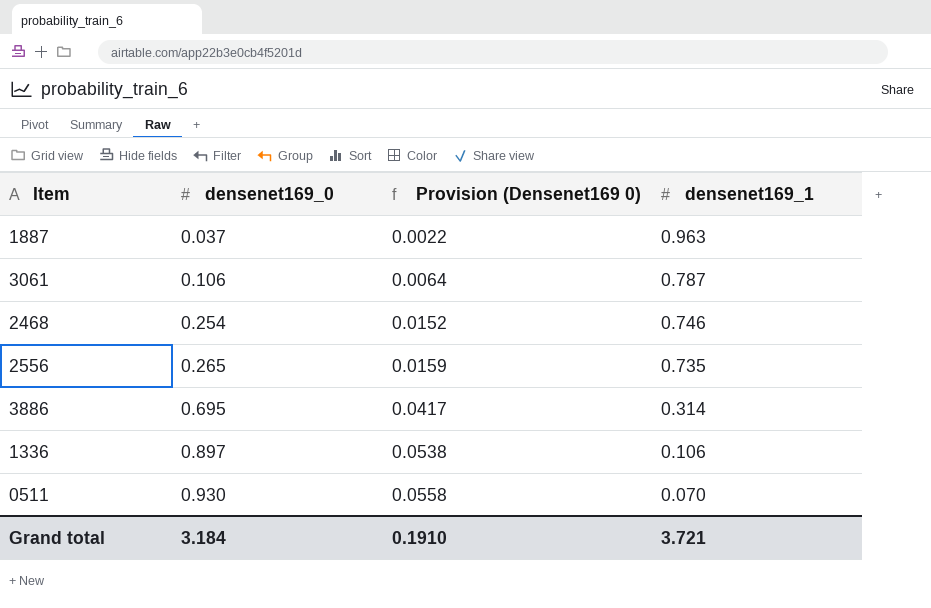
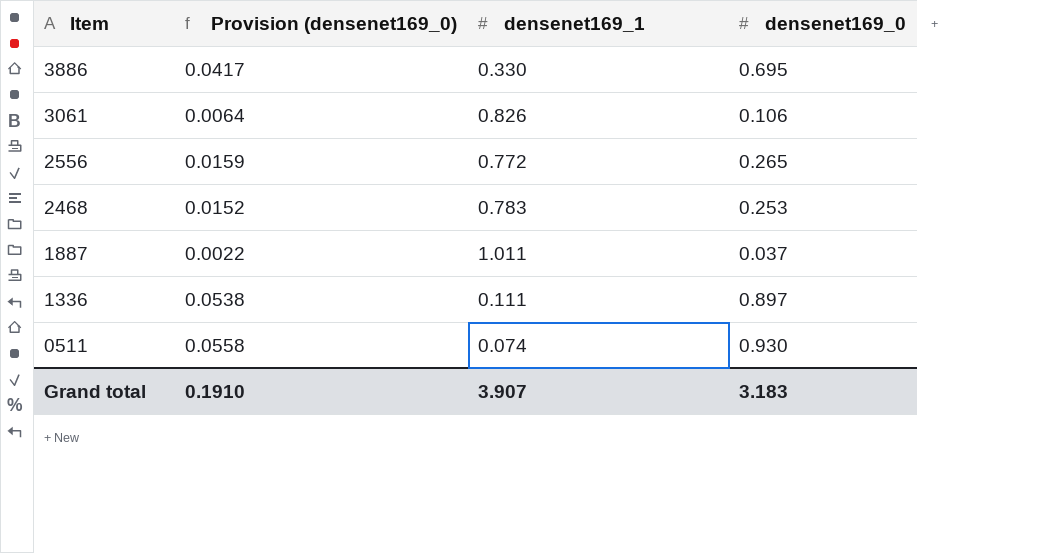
row order: densenet169_0 ascending -> Item descending
column name: Provision (Densenet169 0) -> Provision (densenet169_0)
column densenet169_0 | position: 2 -> 4
3886 | densenet169_1: 0.314 -> 0.330
3061 | densenet169_1: 0.787 -> 0.826
2556 | densenet169_1: 0.735 -> 0.772
2468 | densenet169_1: 0.746 -> 0.783
2468 | densenet169_0: 0.254 -> 0.253
1887 | densenet169_1: 0.963 -> 1.011
1336 | densenet169_1: 0.106 -> 0.111
0511 | densenet169_1: 0.070 -> 0.074
Grand total | densenet169_1: 3.721 -> 3.907
Grand total | densenet169_0: 3.184 -> 3.183

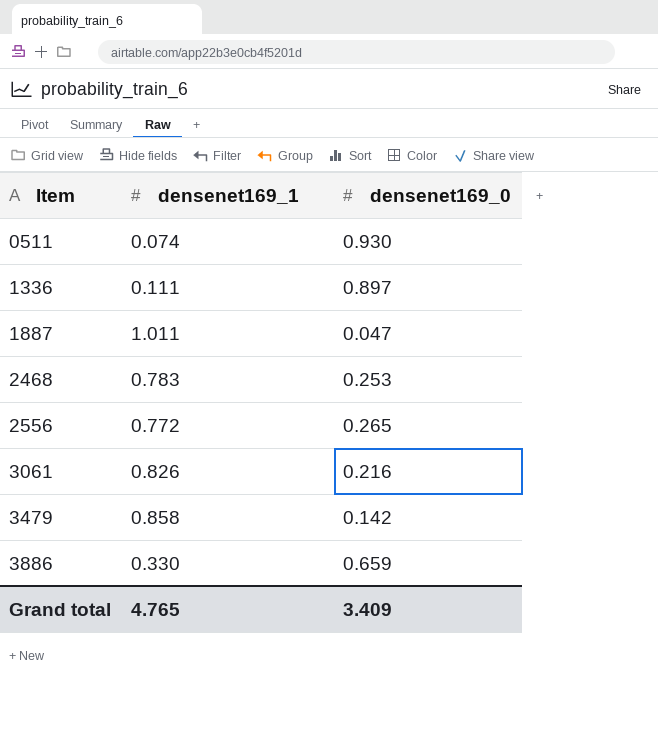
row order: Item descending -> Item ascending
column Provision (densenet169_0) | formula: [densenet169_0] * 0.06 -> none
1887 | densenet169_0: 0.037 -> 0.047
3061 | densenet169_0: 0.106 -> 0.216
row 3479: none -> 0.858 | 0.142
3886 | densenet169_0: 0.695 -> 0.659
Grand total | densenet169_1: 3.907 -> 4.765
Grand total | densenet169_0: 3.183 -> 3.409

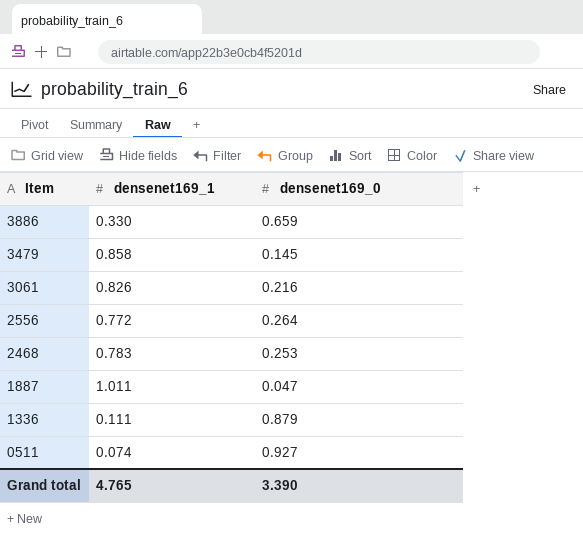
row order: Item ascending -> Item descending
3479 | densenet169_0: 0.142 -> 0.145
2556 | densenet169_0: 0.265 -> 0.264
1336 | densenet169_0: 0.897 -> 0.879
0511 | densenet169_0: 0.930 -> 0.927
Grand total | densenet169_0: 3.409 -> 3.390

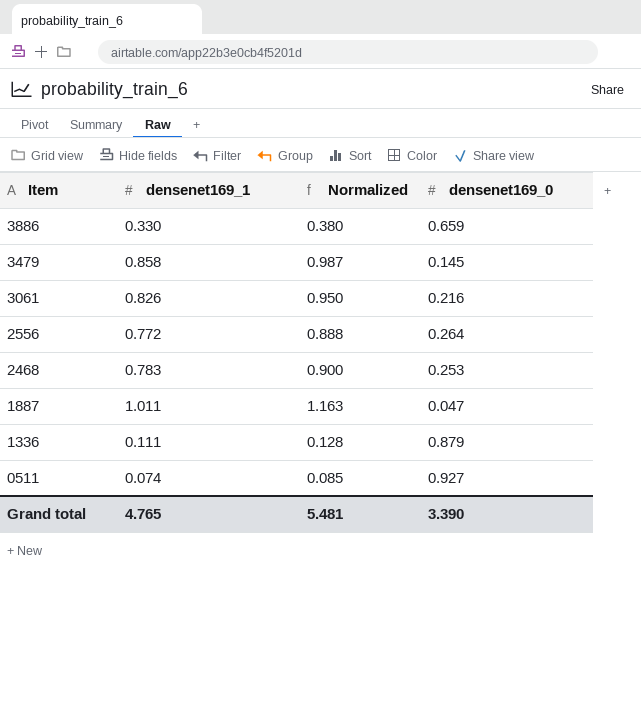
column Normalized | formula: none -> [densenet169_1] * 1.15

